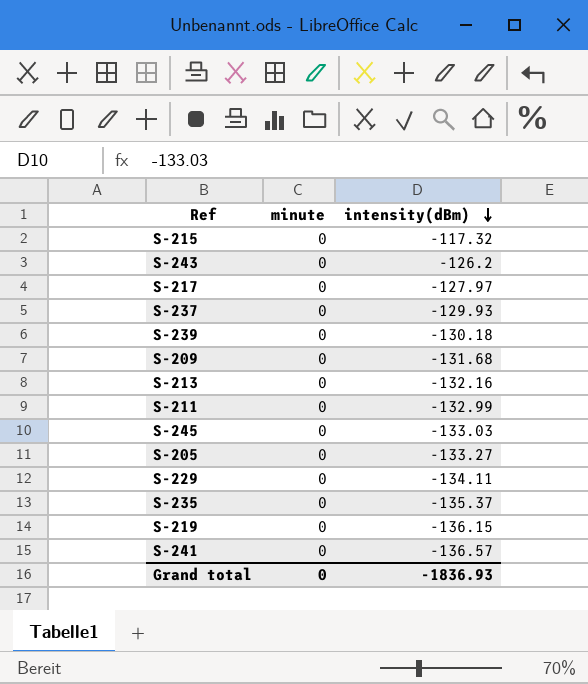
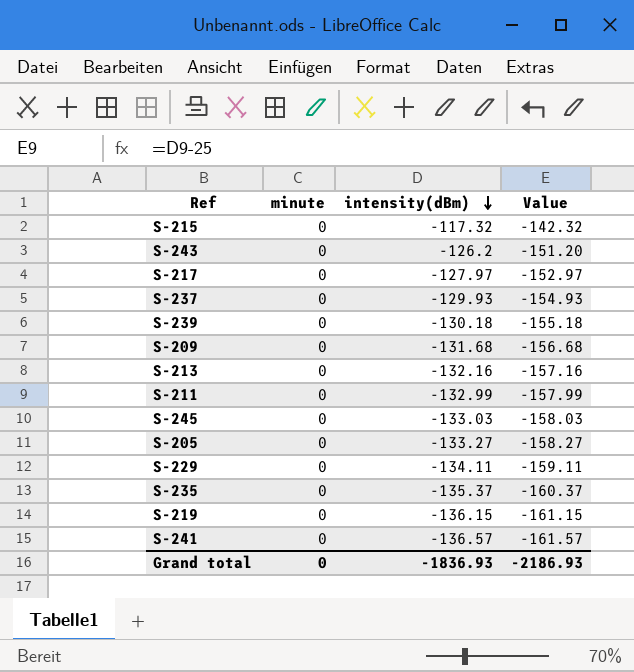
column Value | formula: none -> [intensity(dBm)] - 25

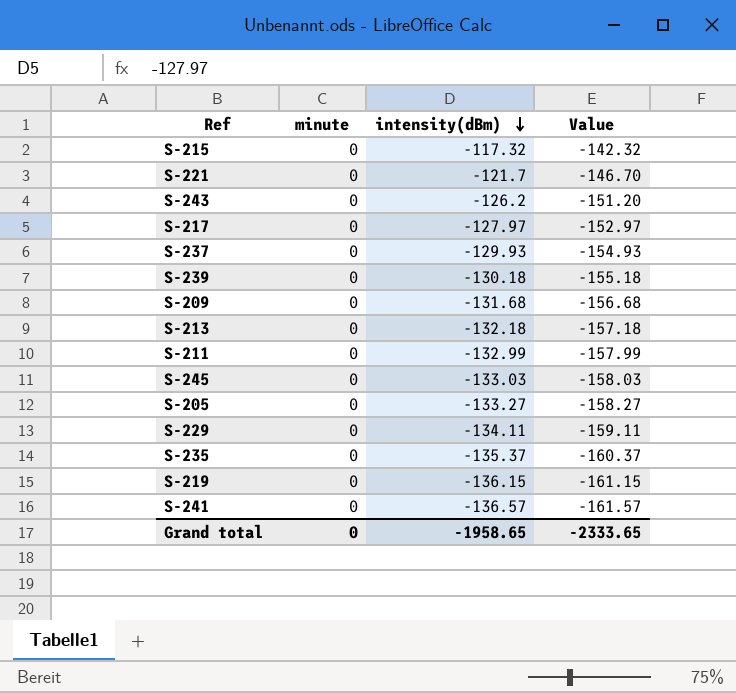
row S-221: none -> 0 | -121.7 | -146.70
S-213 | intensity(dBm): -132.16 -> -132.18
S-213 | Value: -157.16 -> -157.18
Grand total | intensity(dBm): -1836.93 -> -1958.65
Grand total | Value: -2186.93 -> -2333.65

